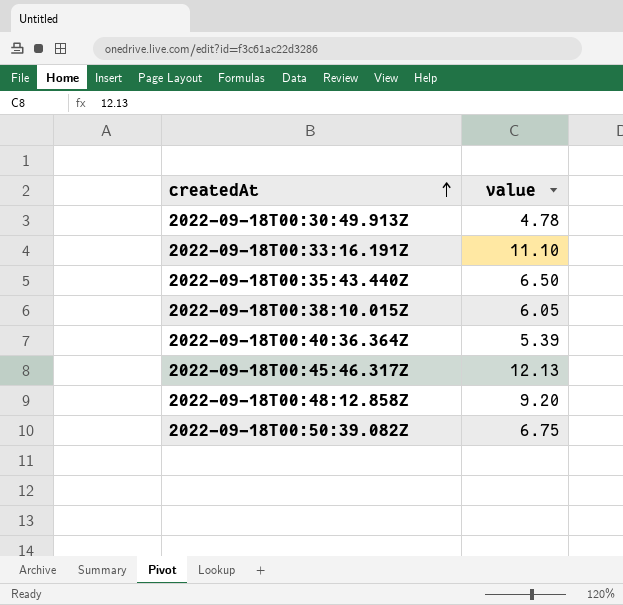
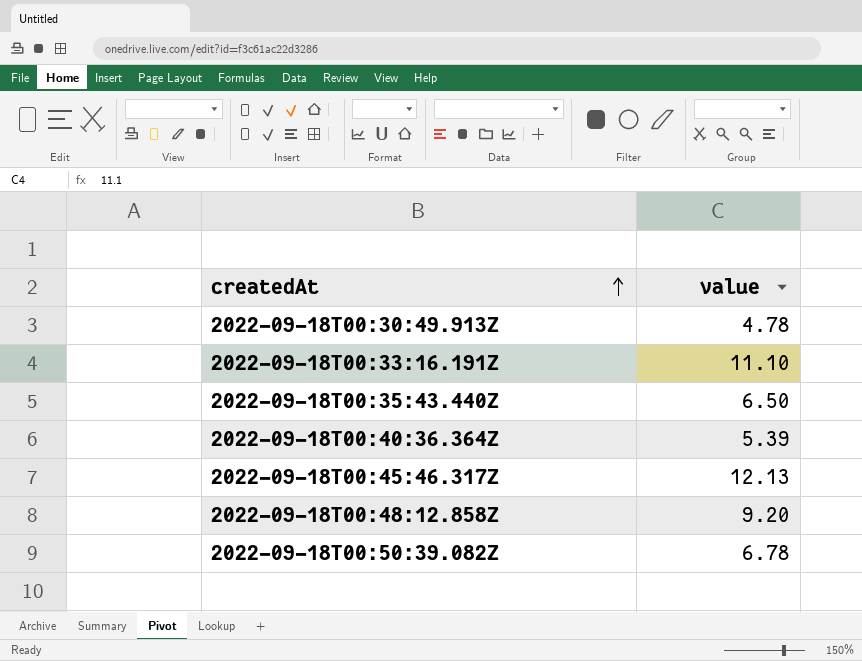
row 2022-09-18T00:38:10.015Z: 6.05 -> none
2022-09-18T00:50:39.082Z | value: 6.75 -> 6.78

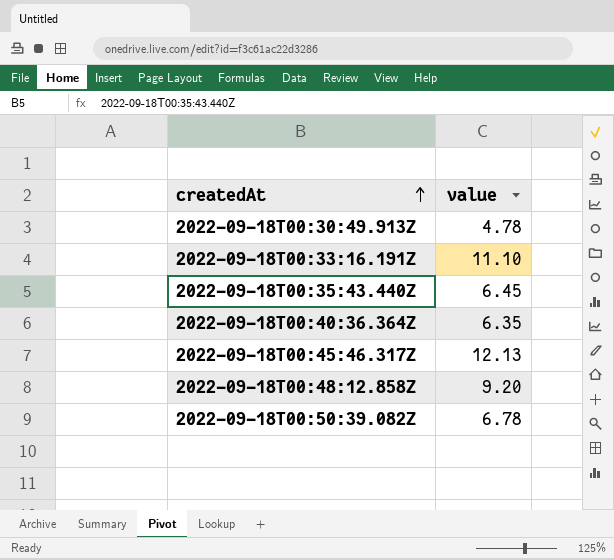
2022-09-18T00:35:43.440Z | value: 6.50 -> 6.45
2022-09-18T00:40:36.364Z | value: 5.39 -> 6.35

